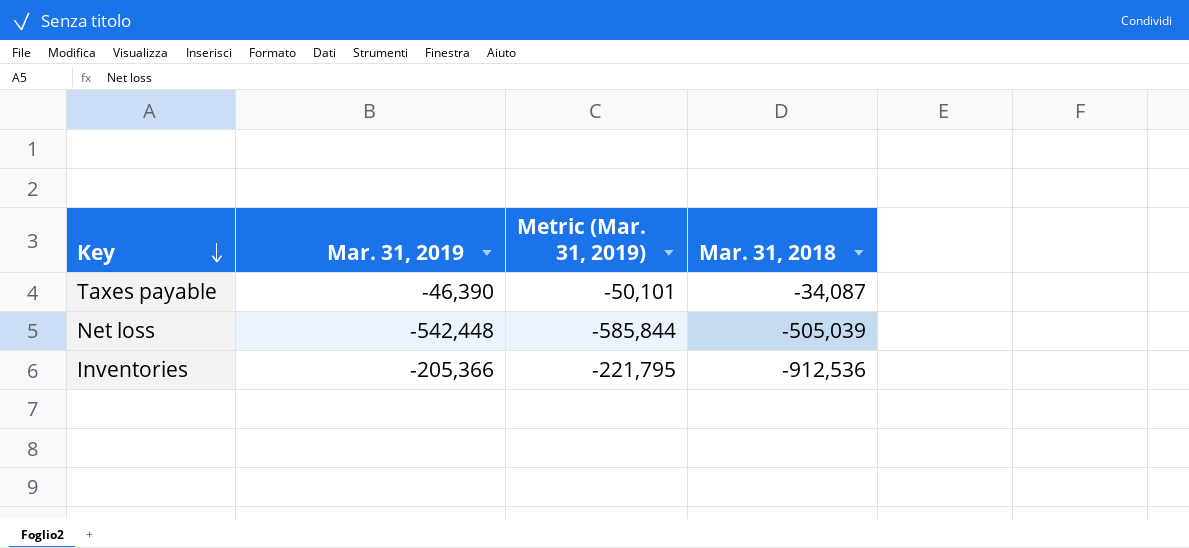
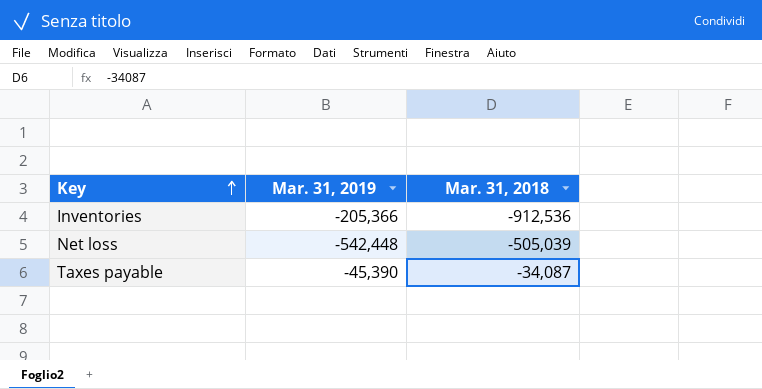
row order: Key descending -> Key ascending
column Metric (Mar. 31, 2019) | formula: [Mar. 31, 2019] * 1.08 -> none
Taxes payable | Mar. 31, 2019: -46,390 -> -45,390

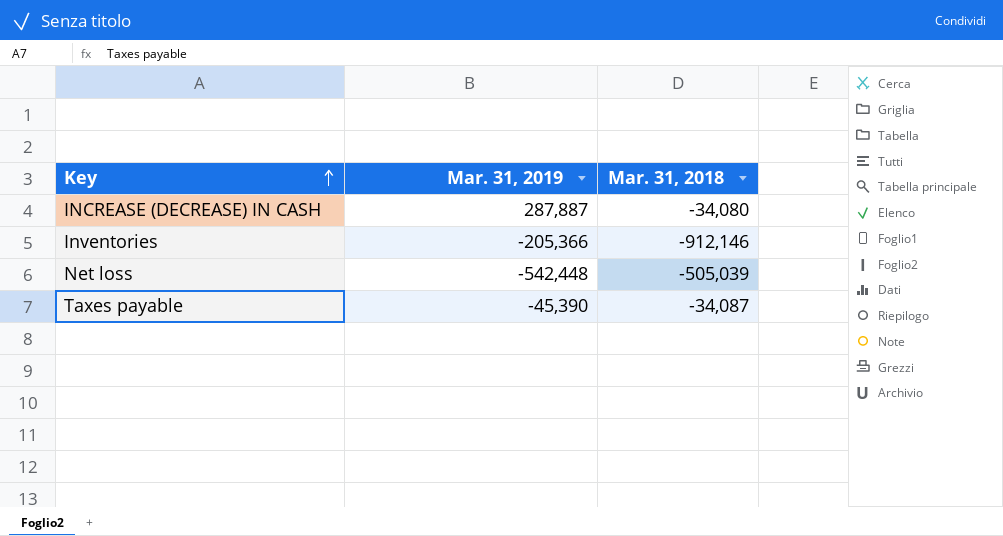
row INCREASE (DECREASE) IN CASH: none -> 287,887 | -34,080
Inventories | Mar. 31, 2018: -912,536 -> -912,146

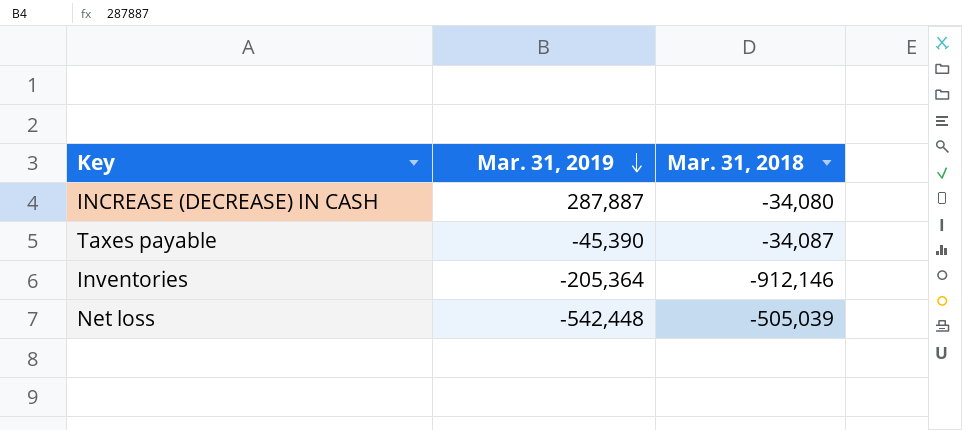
row order: Key ascending -> Mar. 31, 2019 descending
Inventories | Mar. 31, 2019: -205,366 -> -205,364

